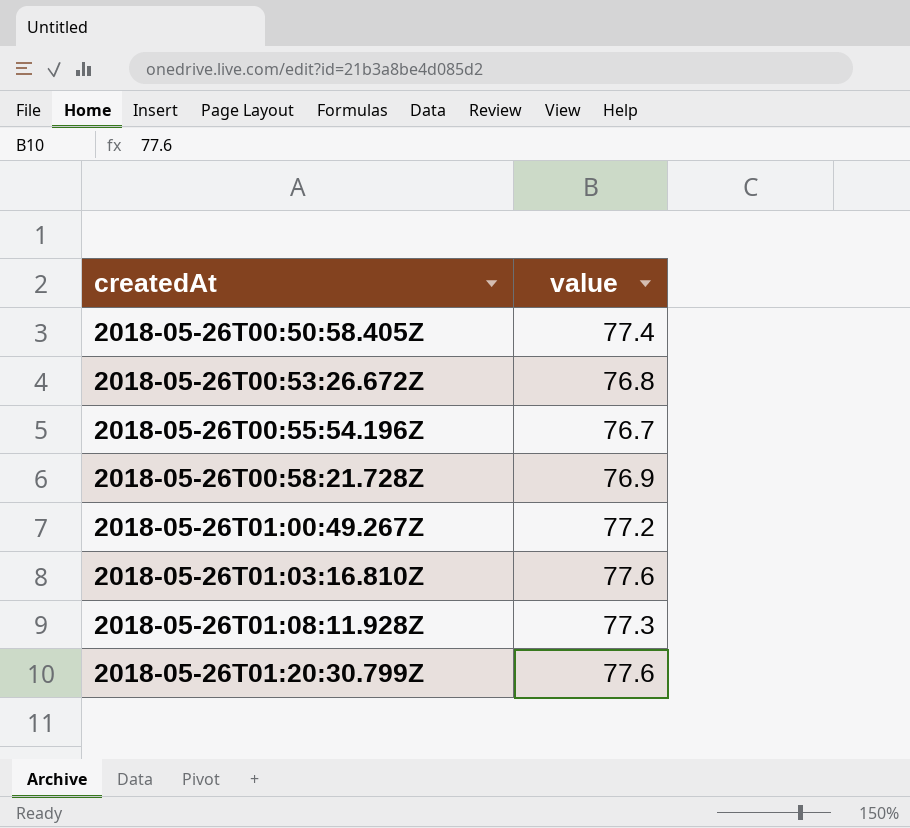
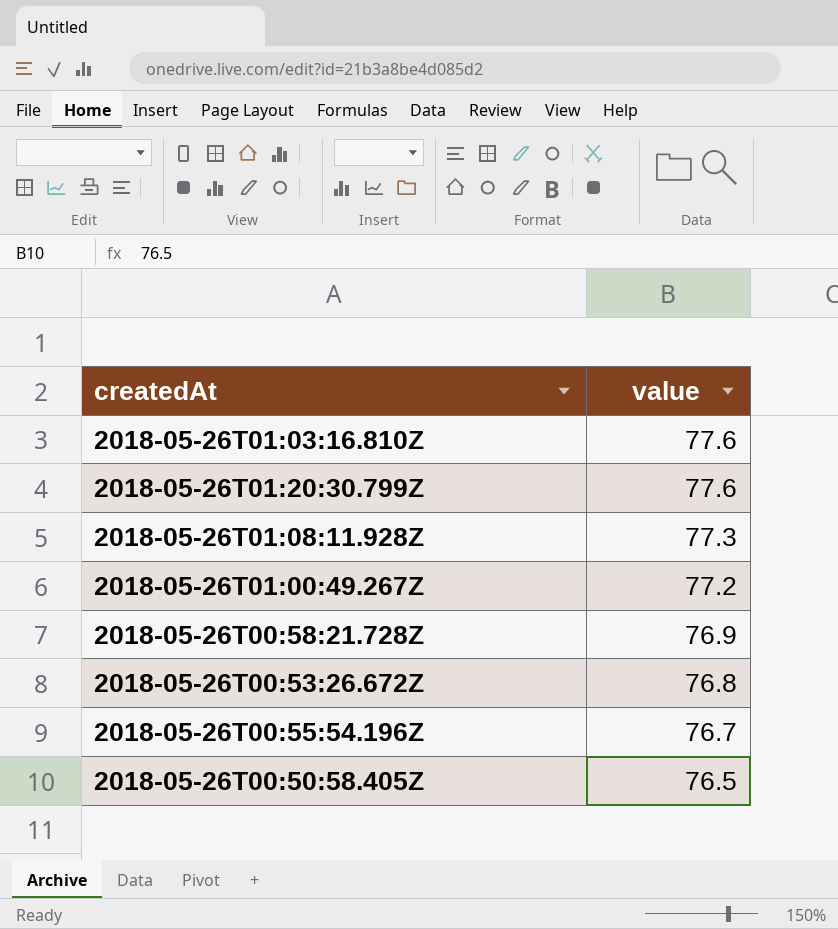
row order: createdAt ascending -> value descending
2018-05-26T00:50:58.405Z | value: 77.4 -> 76.5

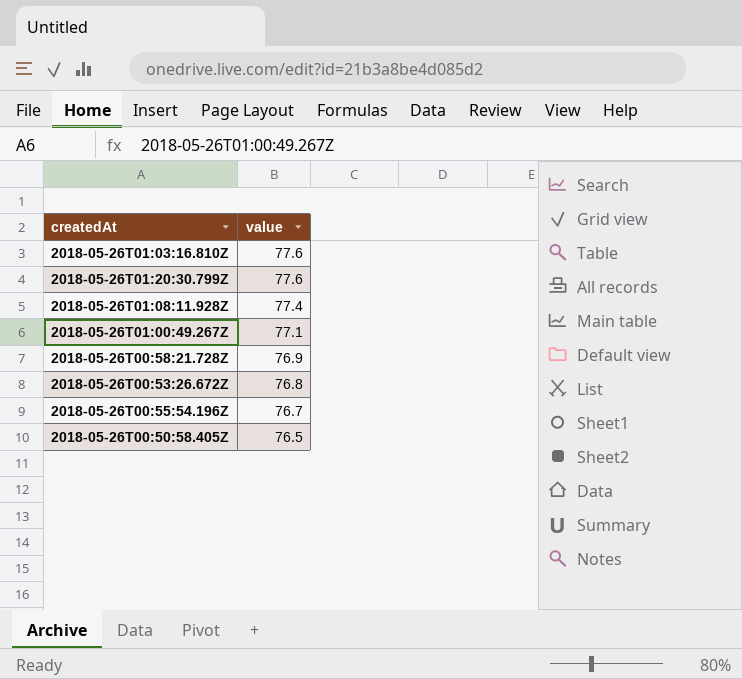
2018-05-26T01:08:11.928Z | value: 77.3 -> 77.4
2018-05-26T01:00:49.267Z | value: 77.2 -> 77.1

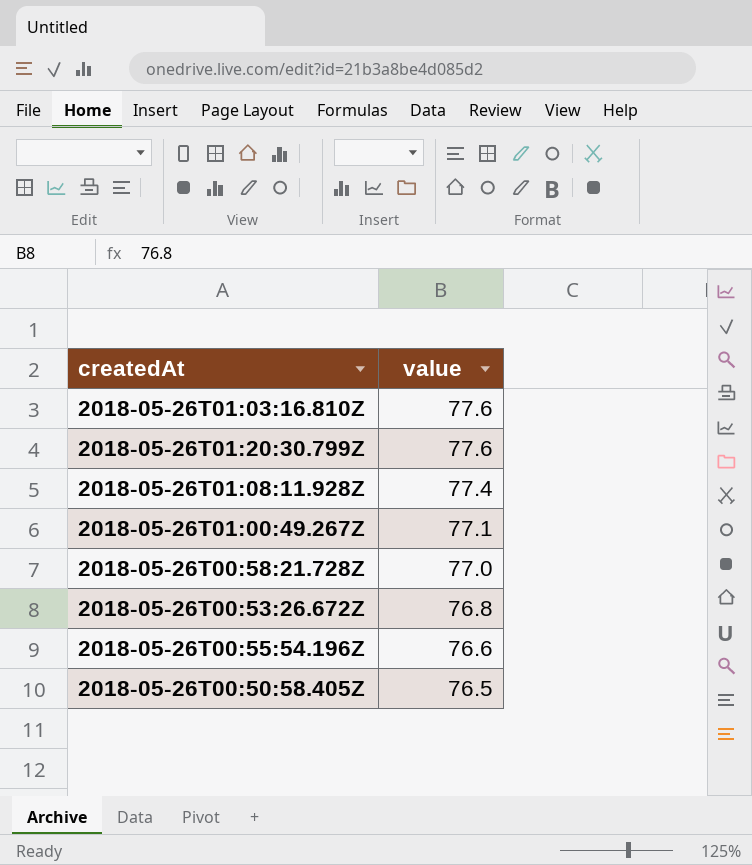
2018-05-26T00:58:21.728Z | value: 76.9 -> 77.0
2018-05-26T00:55:54.196Z | value: 76.7 -> 76.6

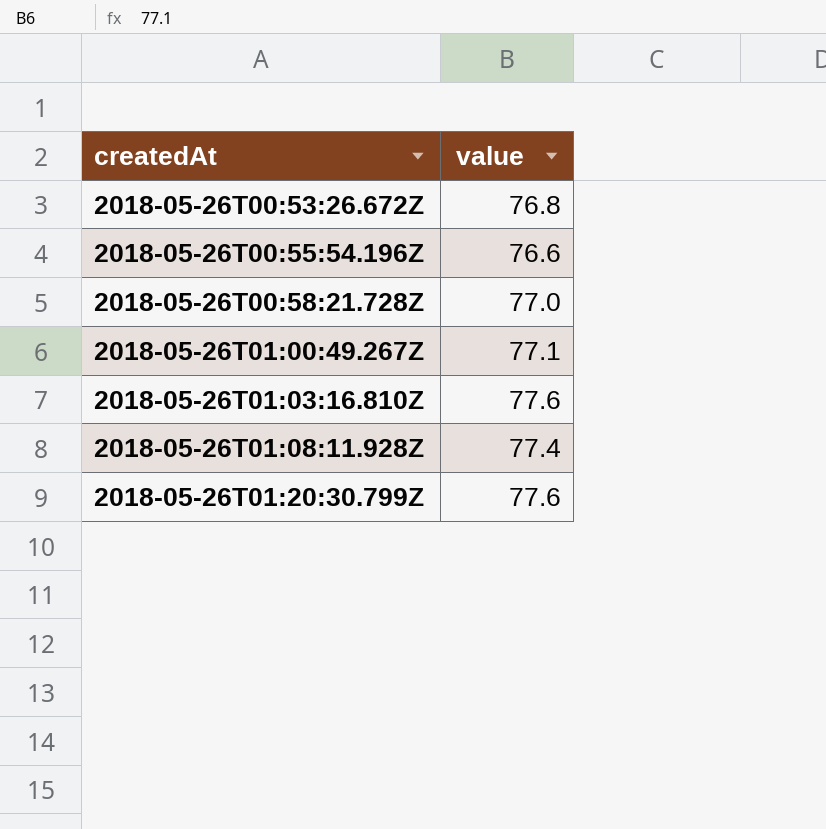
row order: value descending -> createdAt ascending
row 2018-05-26T00:50:58.405Z: 76.5 -> none

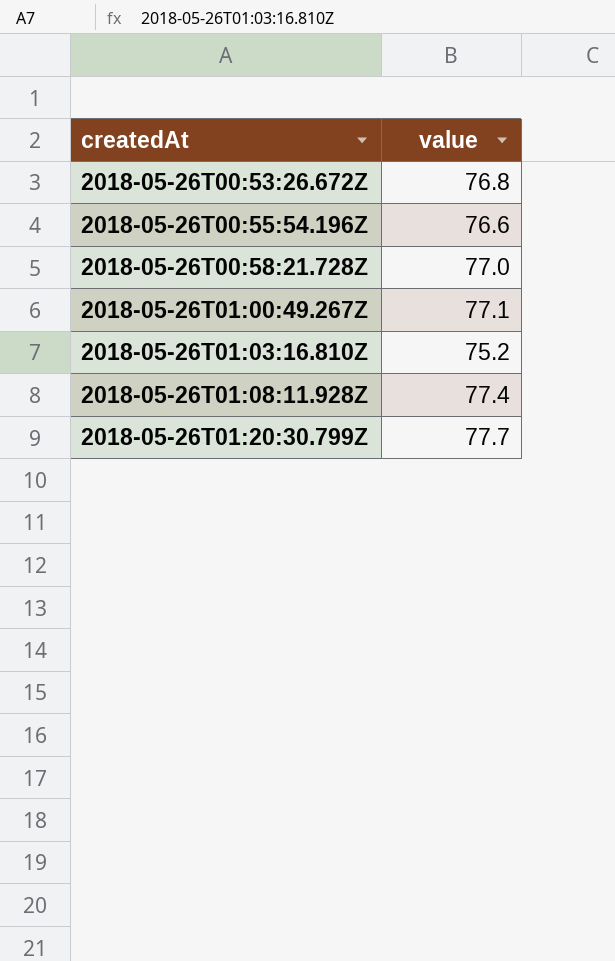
2018-05-26T01:03:16.810Z | value: 77.6 -> 75.2
2018-05-26T01:20:30.799Z | value: 77.6 -> 77.7

